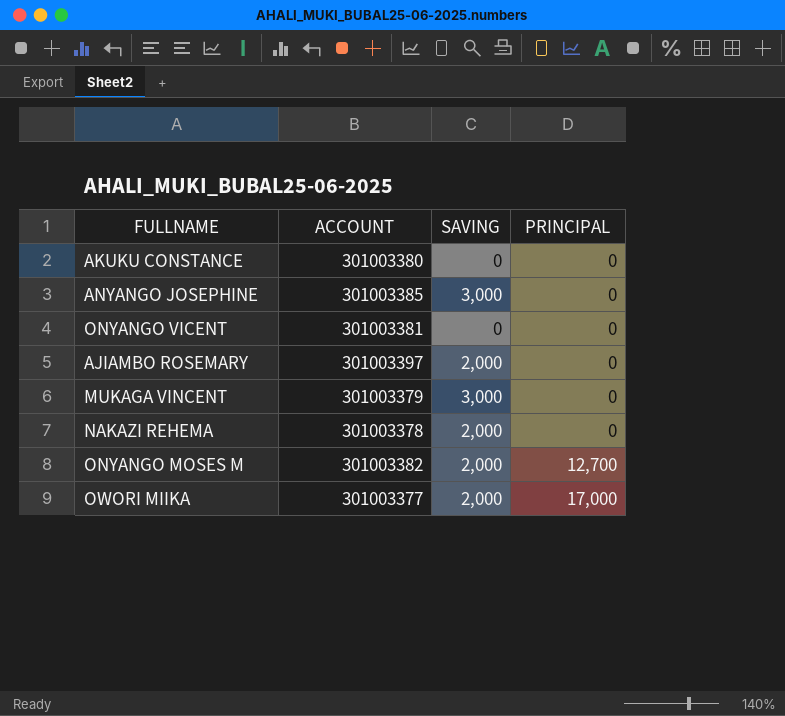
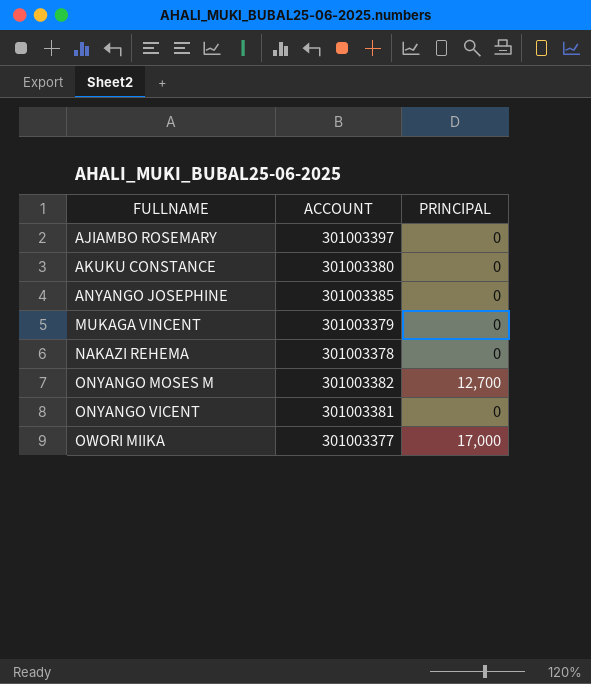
row order: PRINCIPAL ascending -> FULLNAME ascending
column SAVING | position: 3 -> none

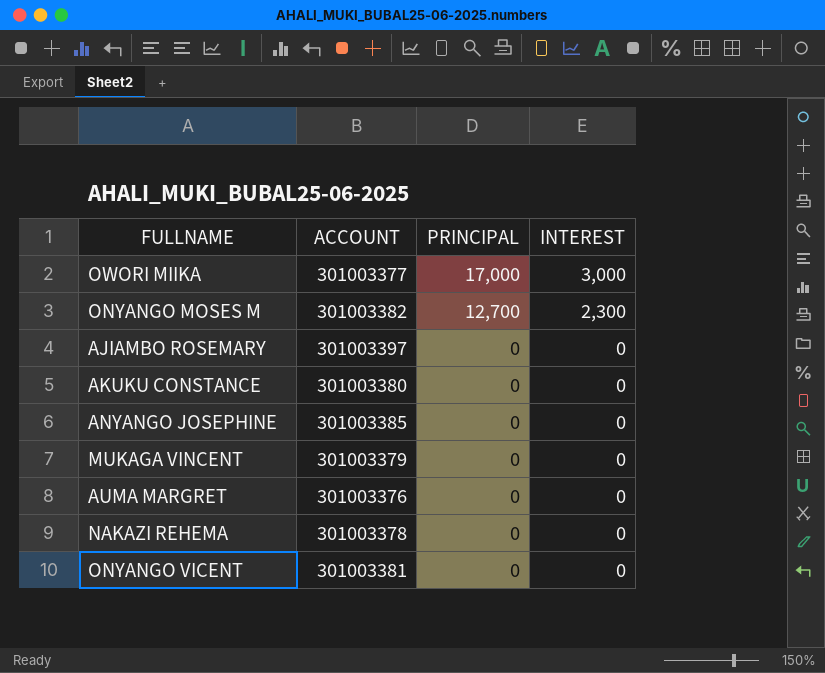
row order: FULLNAME ascending -> PRINCIPAL descending
column INTEREST | position: none -> 4
row AUMA MARGRET: none -> 301003376 | 0 | 0

